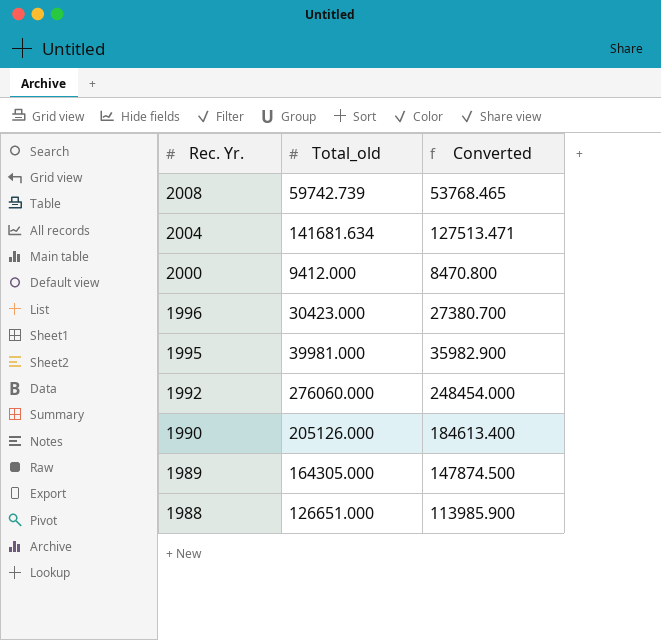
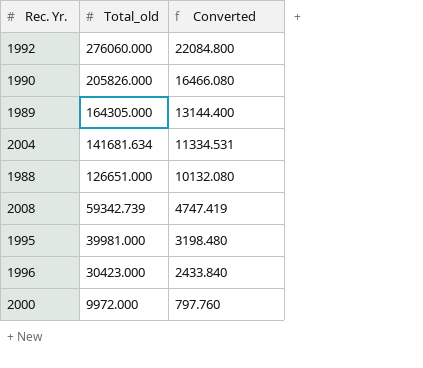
row order: Rec. Yr. descending -> Total_old descending
column Converted | formula: [Total_old] * 0.9 -> [Total_old] * 0.08
1990 | Total_old: 205126.000 -> 205826.000
2008 | Total_old: 59742.739 -> 59342.739
2000 | Total_old: 9412.000 -> 9972.000

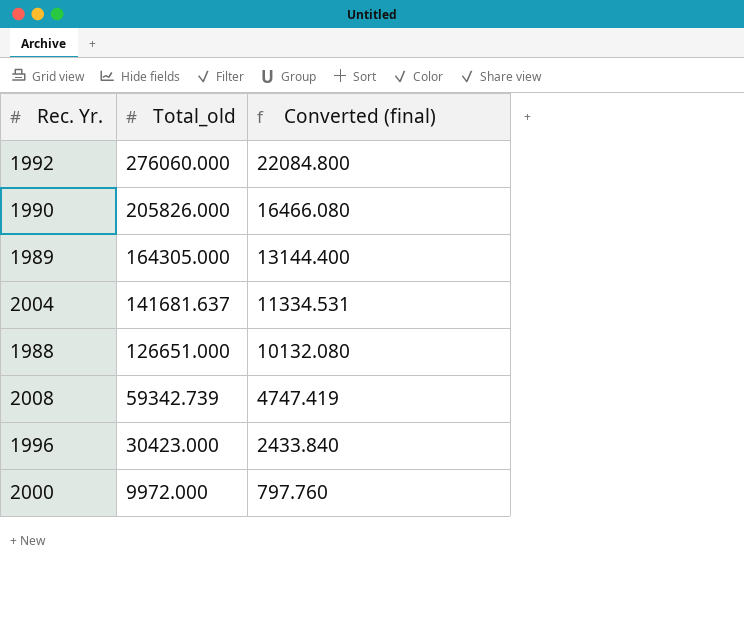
column name: Converted -> Converted (final)
row 1995: 39981.000 | 3198.480 -> none
2004 | Total_old: 141681.634 -> 141681.637

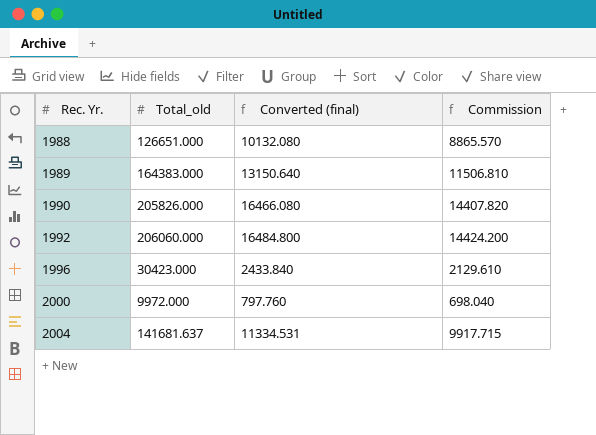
row order: Total_old descending -> Rec. Yr. ascending
column Commission | formula: none -> [Total_old] * 0.07
row 2008: 59342.739 | 4747.419 -> none
1989 | Total_old: 164305.000 -> 164383.000
1989 | Converted (final): 13144.400 -> 13150.640
1992 | Total_old: 276060.000 -> 206060.000
1992 | Converted (final): 22084.800 -> 16484.800

